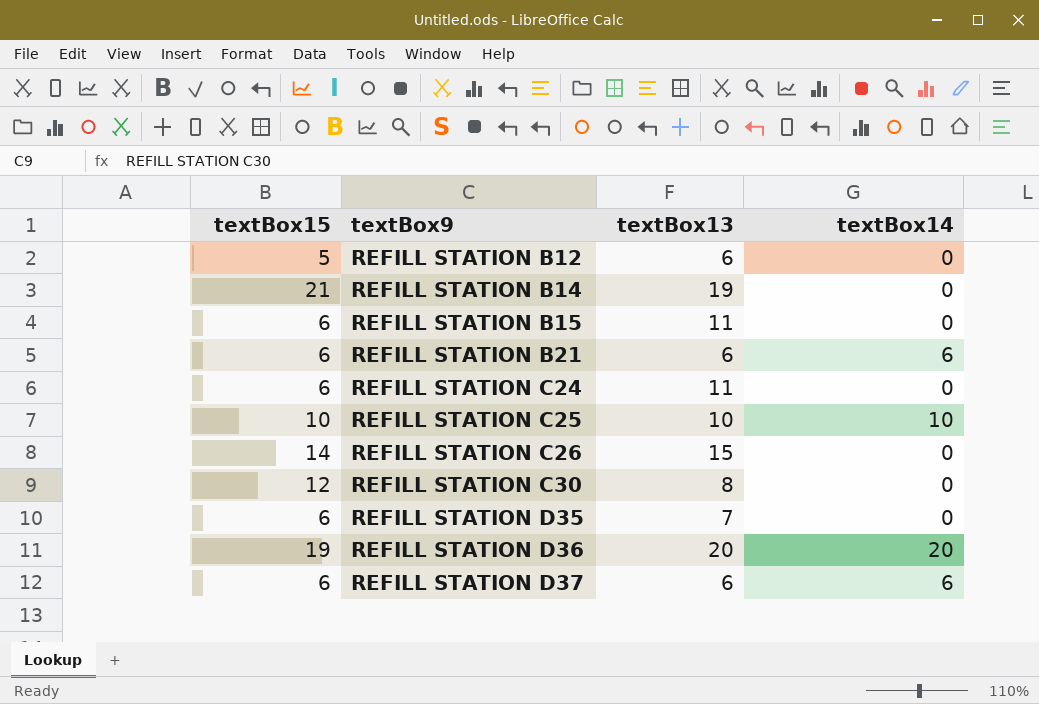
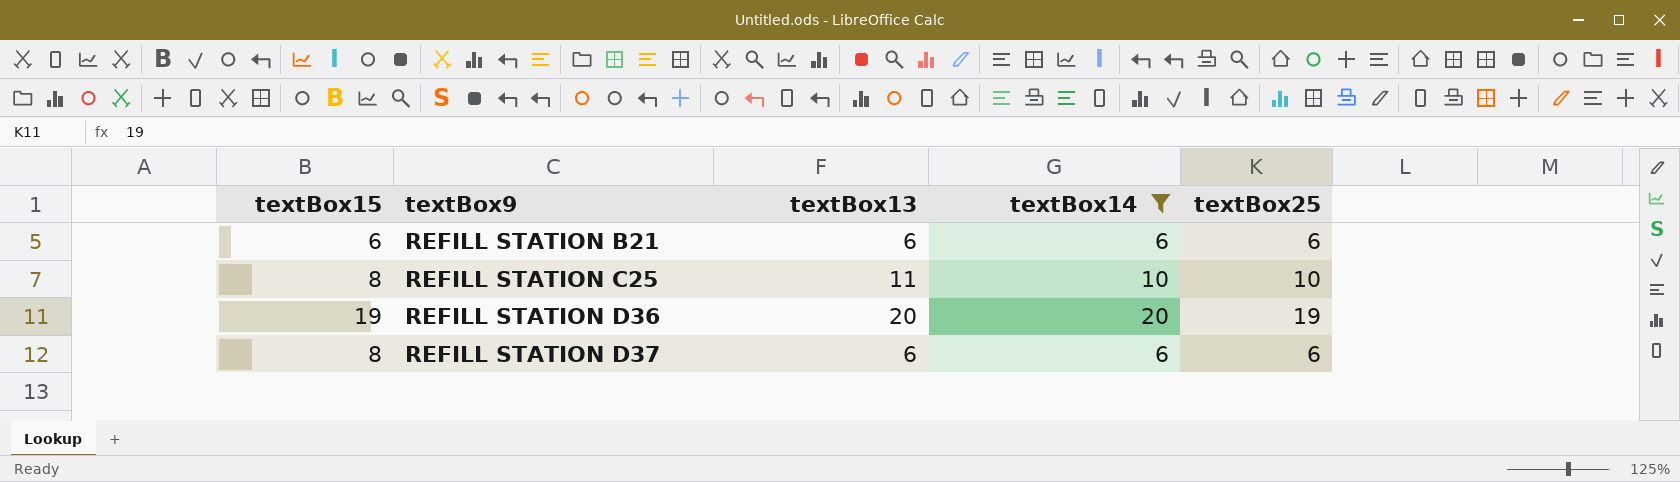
filter: none -> textBox14 != 0
column textBox25 | position: none -> 5
REFILL STATION C25 | textBox15: 10 -> 8
REFILL STATION C25 | textBox13: 10 -> 11
REFILL STATION D37 | textBox15: 6 -> 8

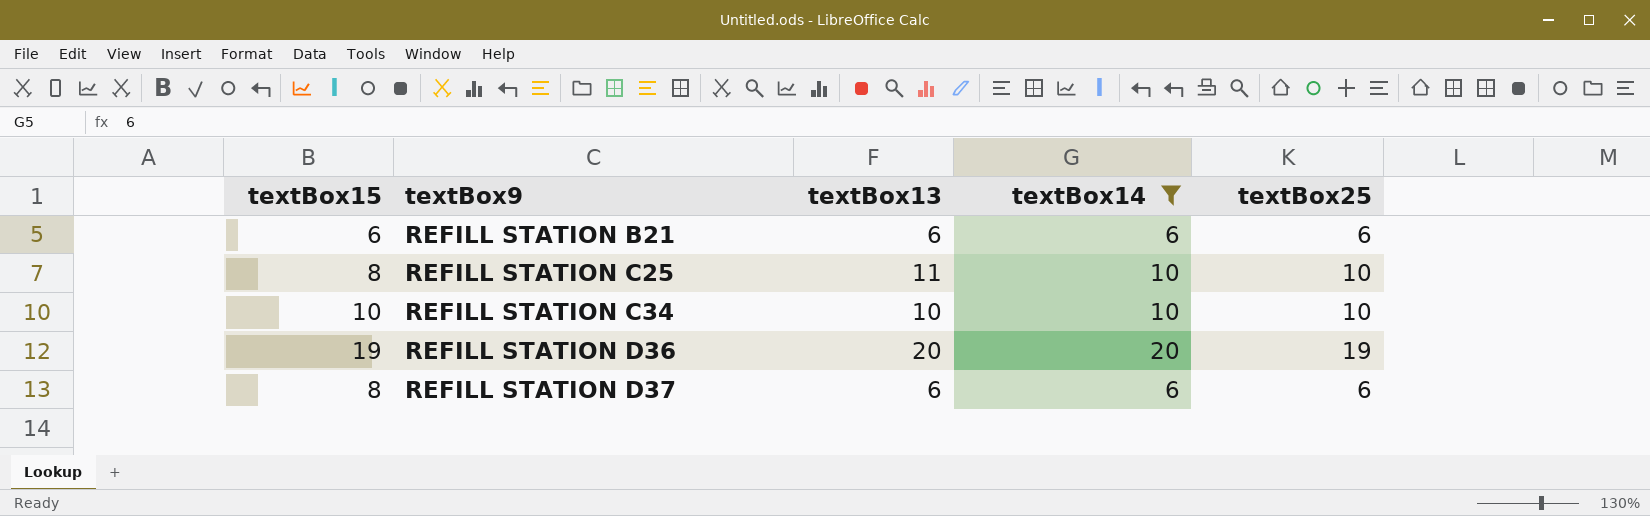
row REFILL STATION C34: none -> 10 | 10 | 10 | 10

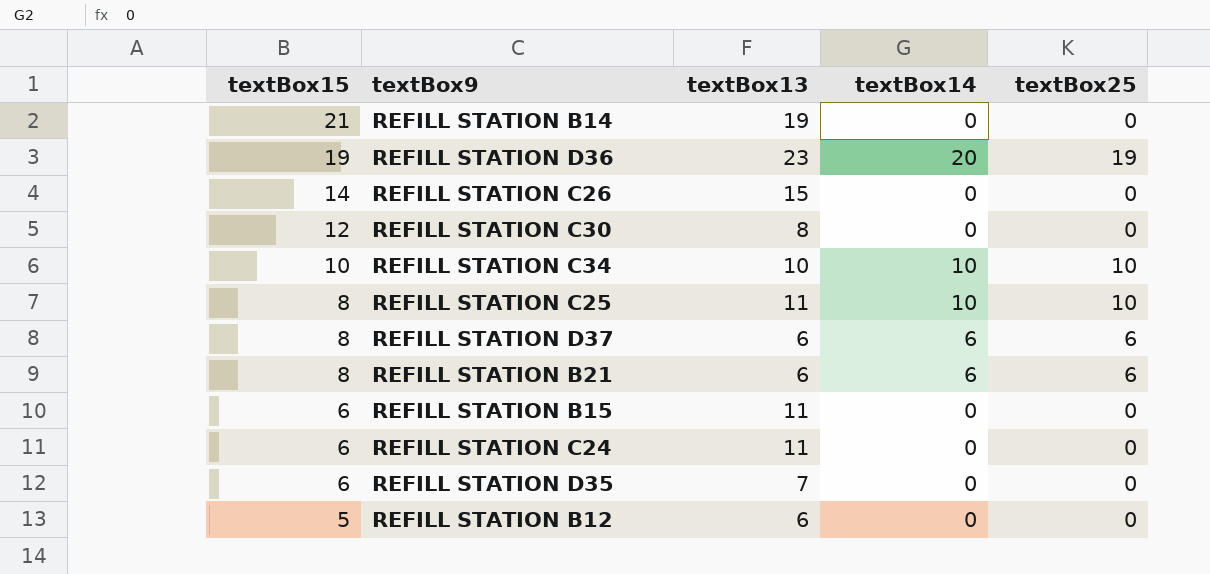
filter: textBox14 != 0 -> none
row order: textBox9 ascending -> textBox15 descending
REFILL STATION D36 | textBox13: 20 -> 23
REFILL STATION B21 | textBox15: 6 -> 8

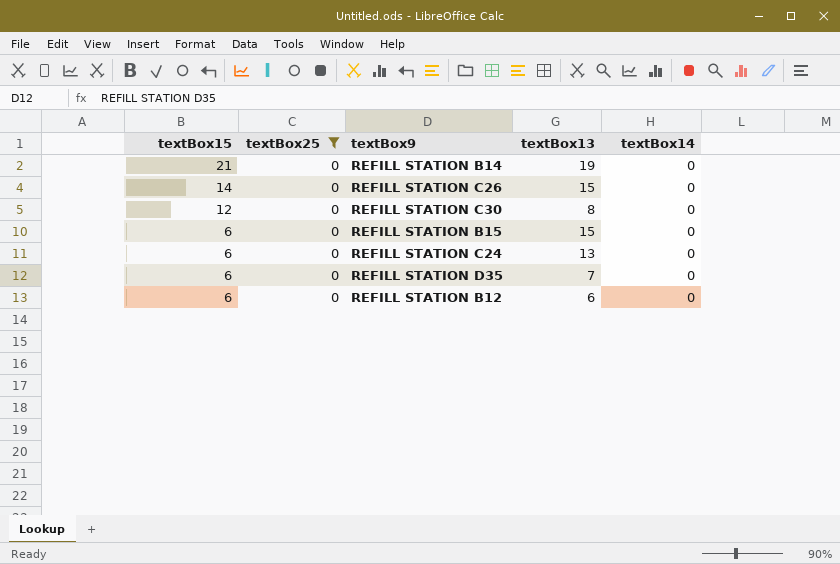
filter: none -> textBox25 = 0
column textBox25 | position: 5 -> 2
REFILL STATION B15 | textBox13: 11 -> 15
REFILL STATION C24 | textBox13: 11 -> 13
REFILL STATION B12 | textBox15: 5 -> 6

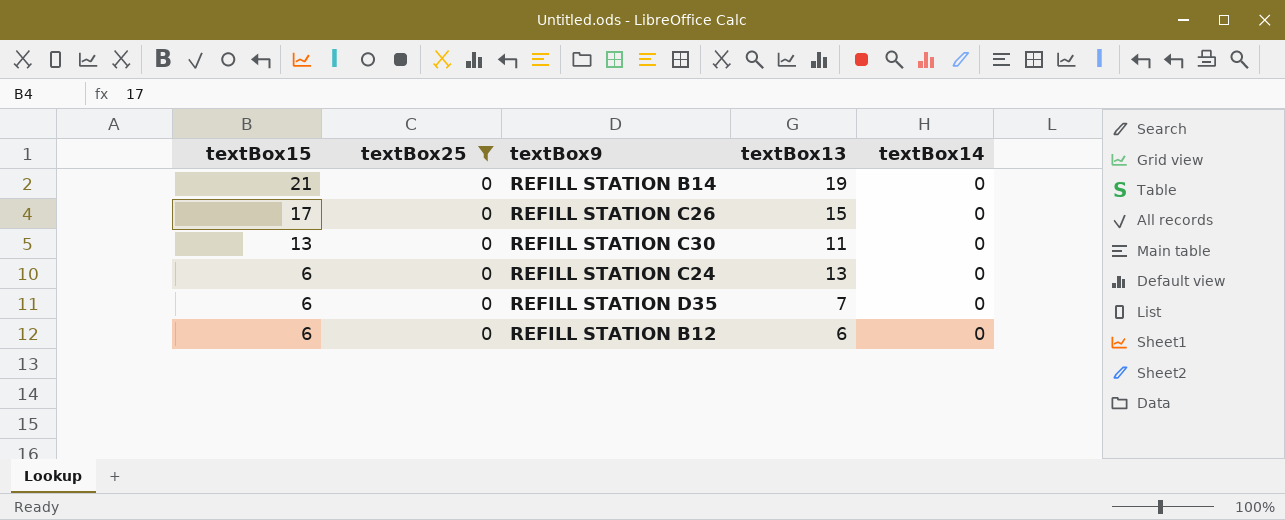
row REFILL STATION B15: 6 | 0 | 15 | 0 -> none
REFILL STATION C26 | textBox15: 14 -> 17
REFILL STATION C30 | textBox15: 12 -> 13
REFILL STATION C30 | textBox13: 8 -> 11

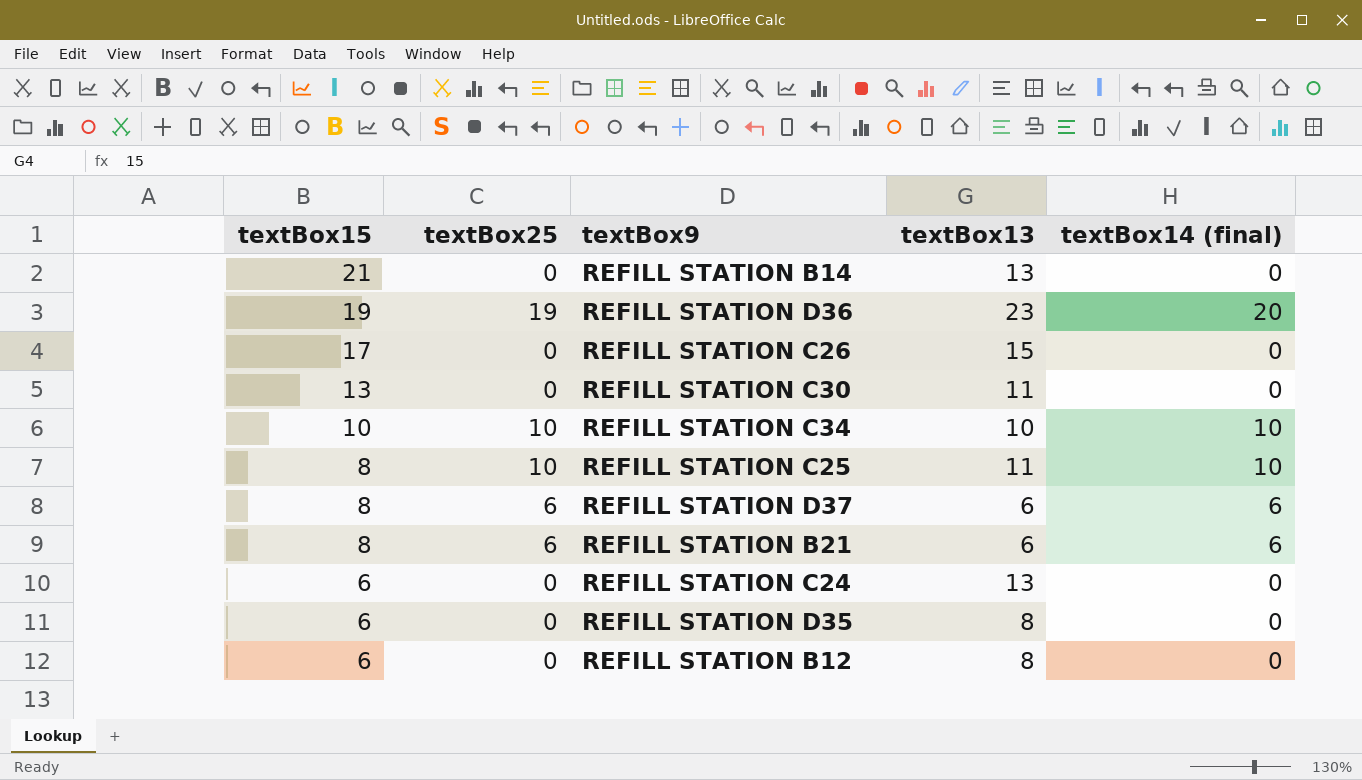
filter: textBox25 = 0 -> none
column name: textBox14 -> textBox14 (final)
REFILL STATION B14 | textBox13: 19 -> 13
REFILL STATION D35 | textBox13: 7 -> 8
REFILL STATION B12 | textBox13: 6 -> 8

